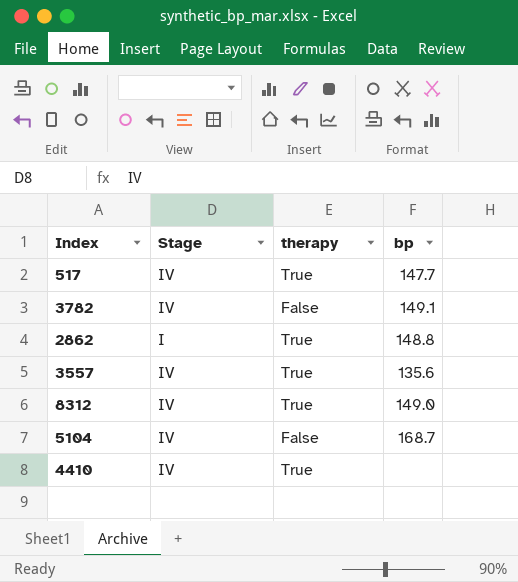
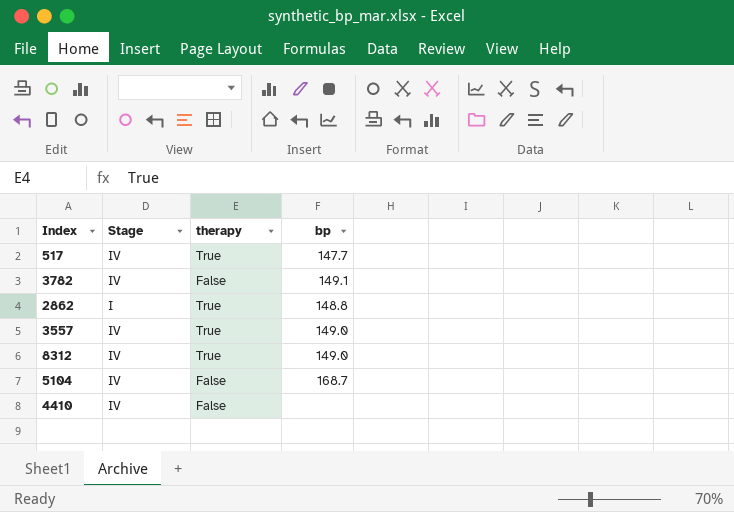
3557 | bp: 135.6 -> 149.0
4410 | therapy: True -> False

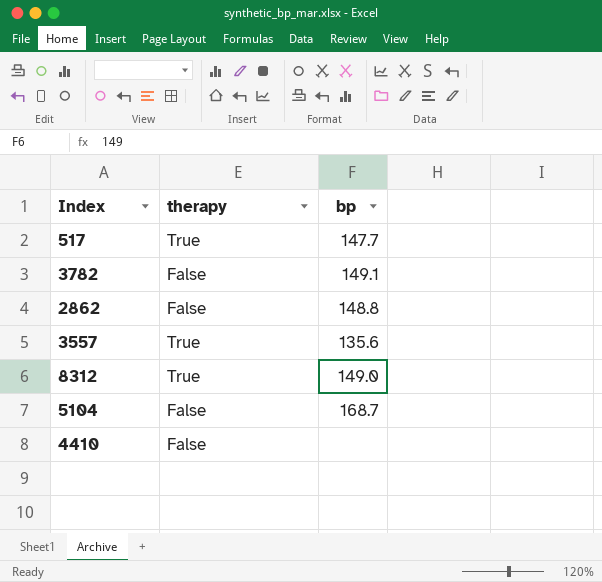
column Stage | position: 2 -> none
2862 | therapy: True -> False
3557 | bp: 149.0 -> 135.6

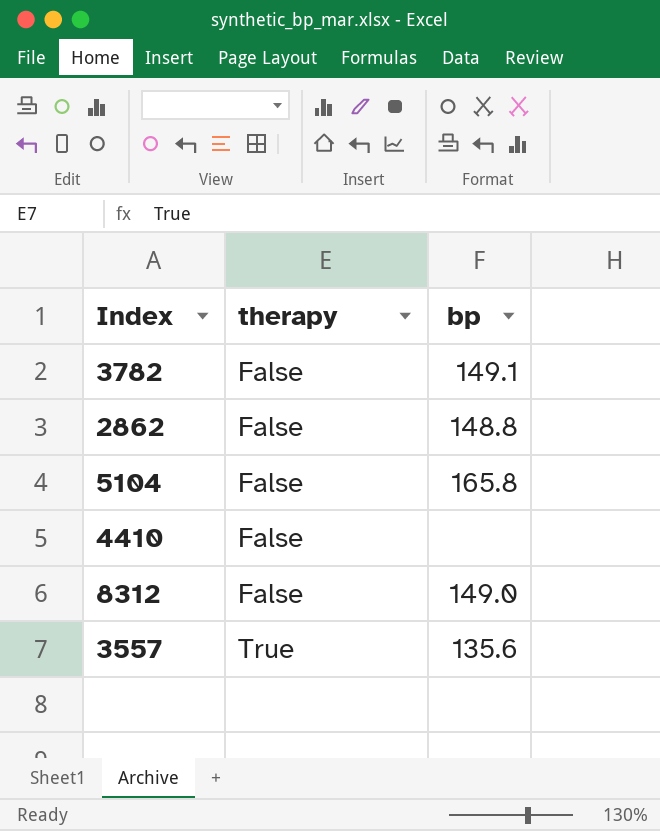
row order: none -> therapy ascending
row 517: True | 147.7 -> none
5104 | bp: 168.7 -> 165.8
8312 | therapy: True -> False

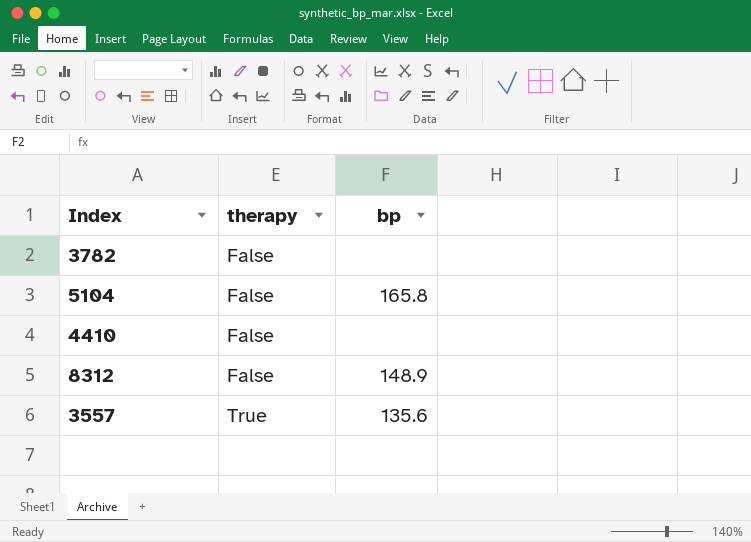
row 2862: False | 148.8 -> none
3782 | bp: 149.1 -> none
8312 | bp: 149.0 -> 148.9

